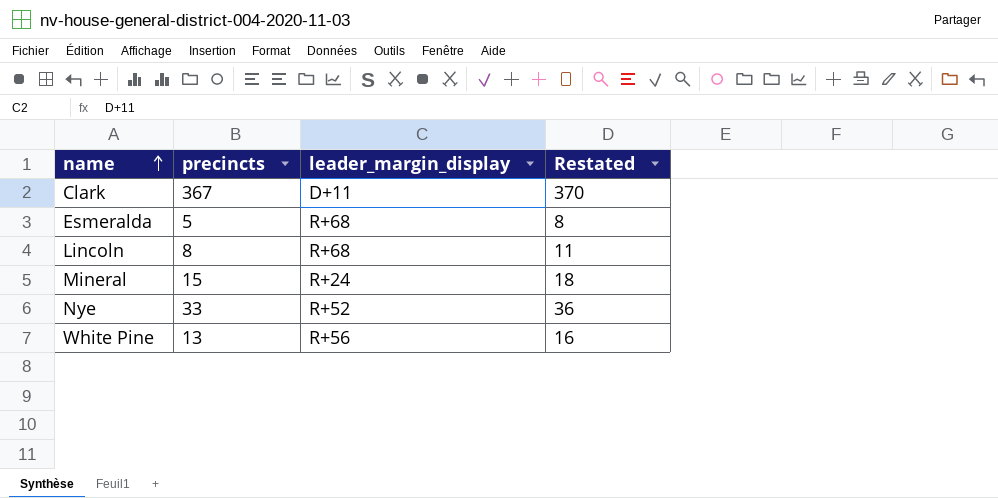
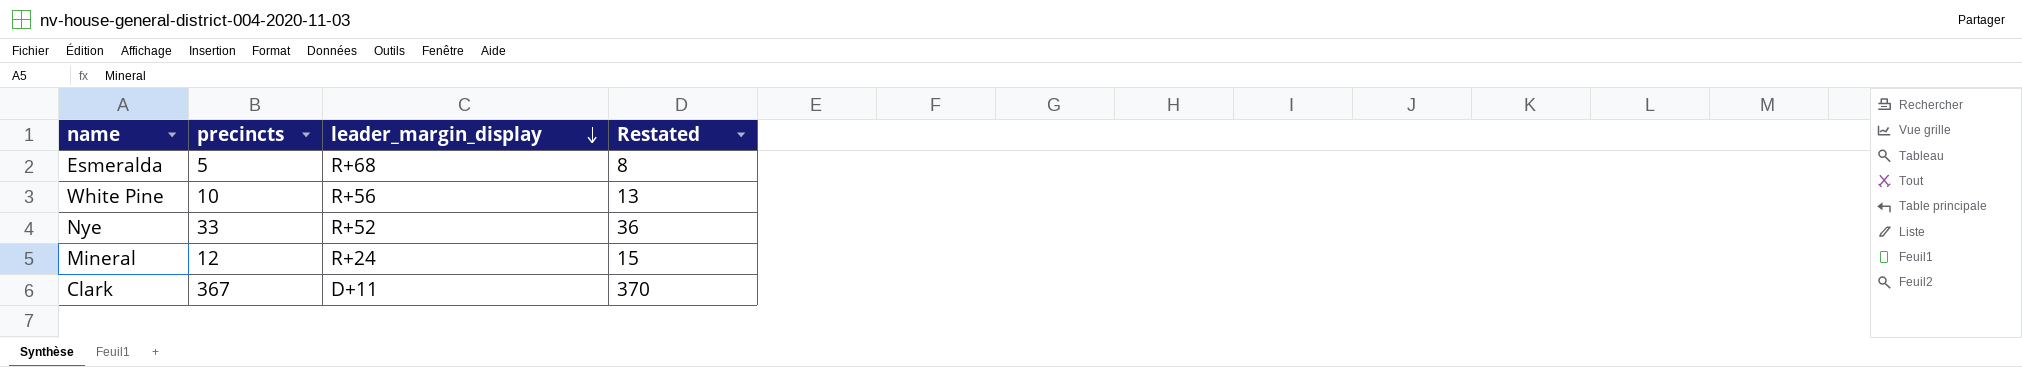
row order: name ascending -> leader_margin_display descending
row Lincoln: 8 | R+68 | 11 -> none
White Pine | precincts: 13 -> 10
White Pine | Restated: 16 -> 13
Mineral | precincts: 15 -> 12
Mineral | Restated: 18 -> 15

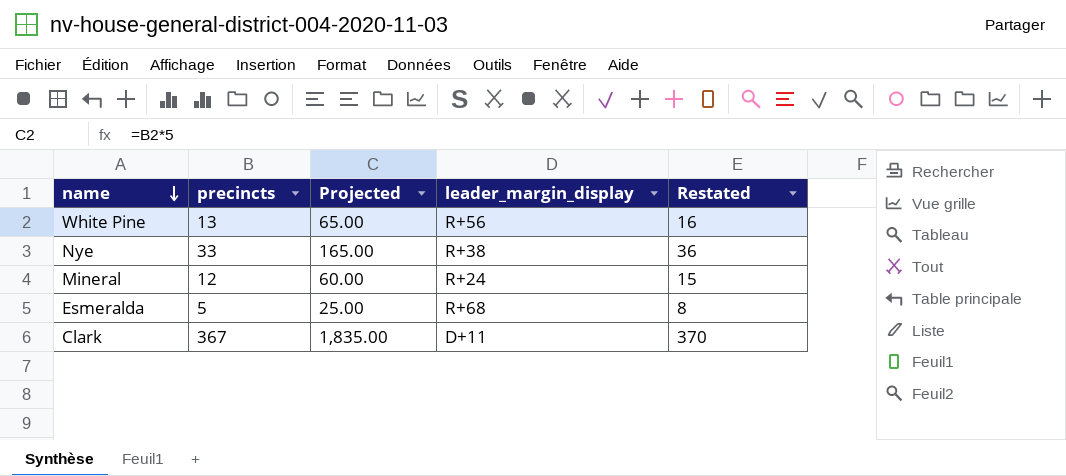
row order: leader_margin_display descending -> name descending
column Projected | formula: none -> [precincts] * 5
White Pine | precincts: 10 -> 13
White Pine | Restated: 13 -> 16
Nye | leader_margin_display: R+52 -> R+38

